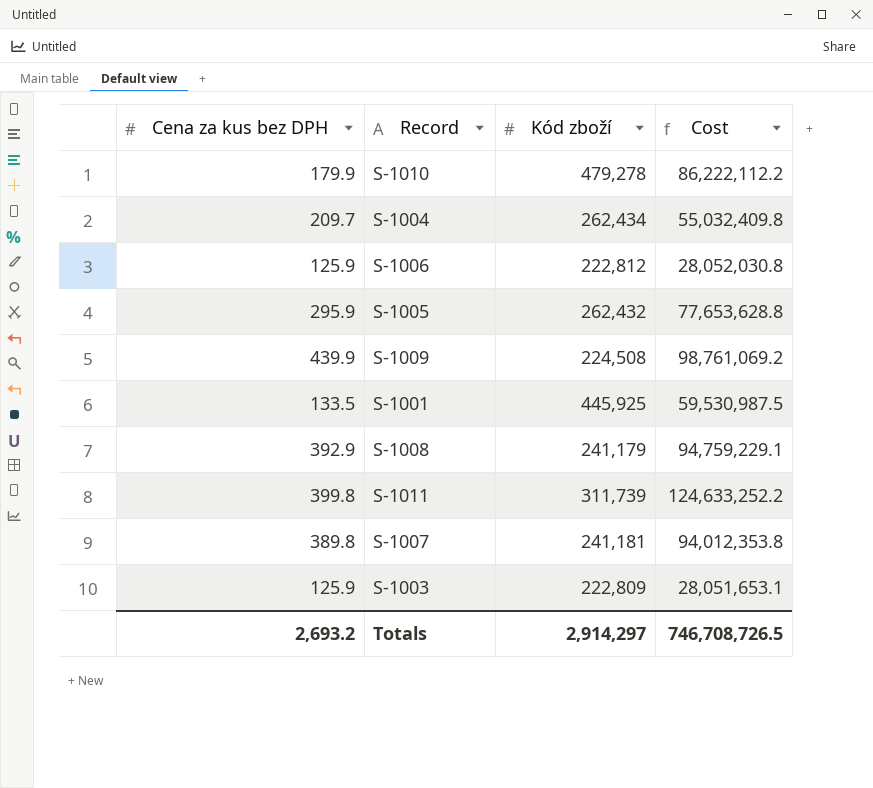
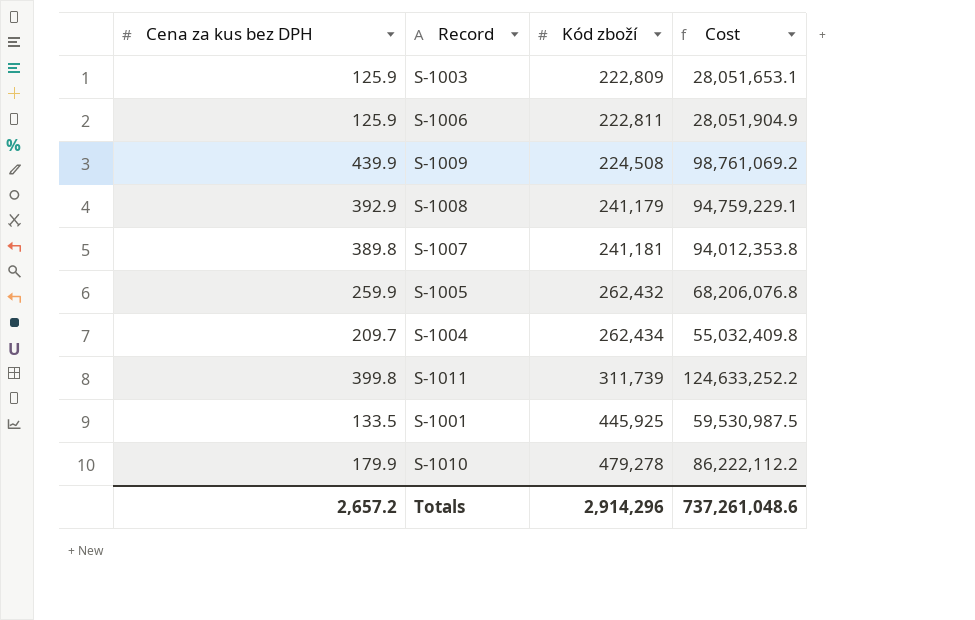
row order: none -> Kód zboží ascending
S-1006 | Kód zboží: 222,812 -> 222,811
S-1006 | Cost: 28,052,030.8 -> 28,051,904.9
S-1005 | Cena za kus bez DPH: 295.9 -> 259.9
S-1005 | Cost: 77,653,628.8 -> 68,206,076.8
Totals | Cena za kus bez DPH: 2,693.2 -> 2,657.2
Totals | Kód zboží: 2,914,297 -> 2,914,296
Totals | Cost: 746,708,726.5 -> 737,261,048.6

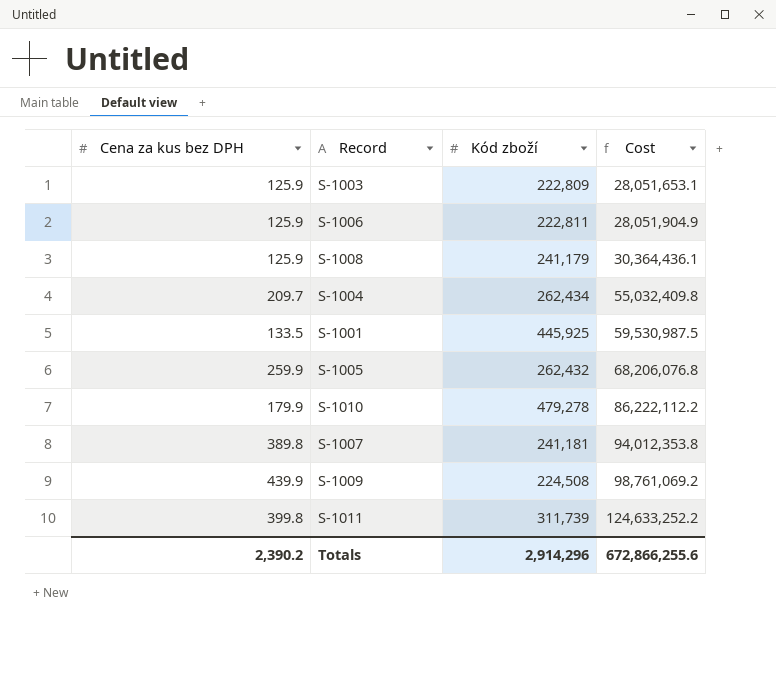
row order: Kód zboží ascending -> Cost ascending
S-1008 | Cena za kus bez DPH: 392.9 -> 125.9
S-1008 | Cost: 94,759,229.1 -> 30,364,436.1
Totals | Cena za kus bez DPH: 2,657.2 -> 2,390.2
Totals | Cost: 737,261,048.6 -> 672,866,255.6

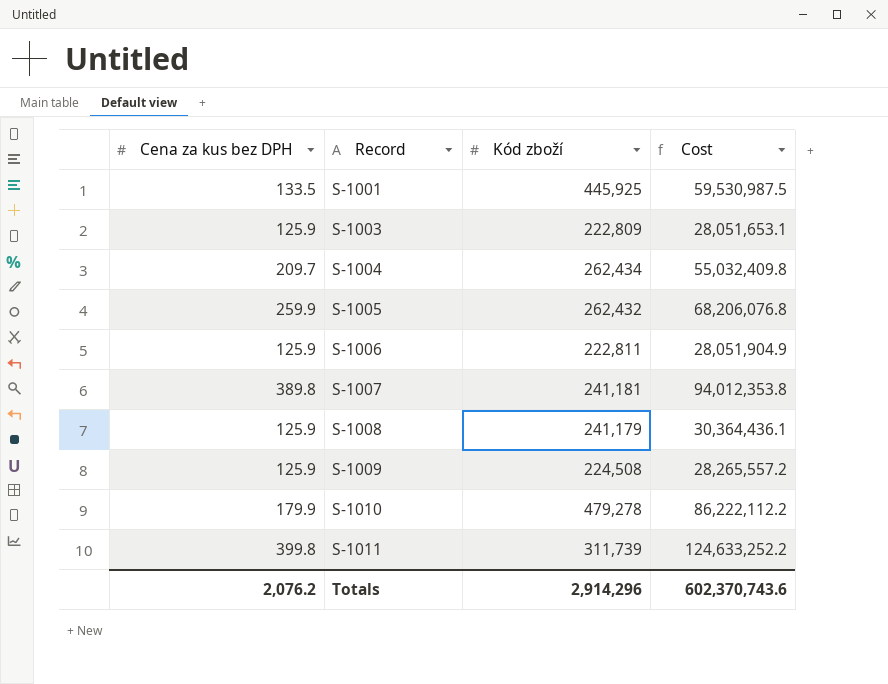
row order: Cost ascending -> Record ascending
S-1009 | Cena za kus bez DPH: 439.9 -> 125.9
S-1009 | Cost: 98,761,069.2 -> 28,265,557.2
Totals | Cena za kus bez DPH: 2,390.2 -> 2,076.2
Totals | Cost: 672,866,255.6 -> 602,370,743.6

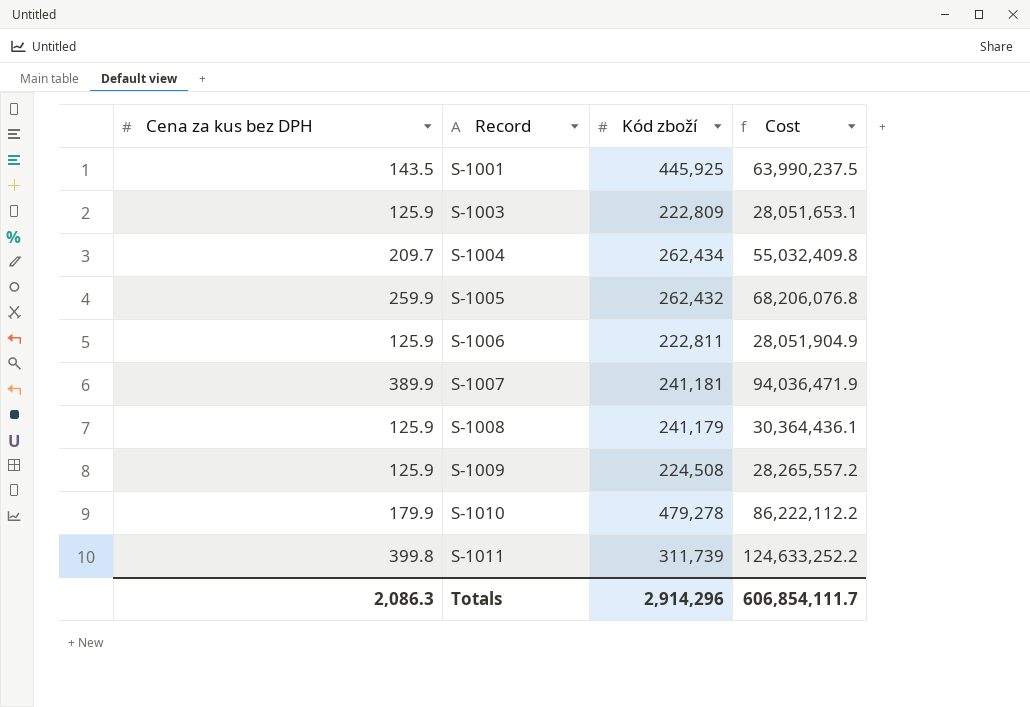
S-1001 | Cena za kus bez DPH: 133.5 -> 143.5
S-1001 | Cost: 59,530,987.5 -> 63,990,237.5
S-1007 | Cena za kus bez DPH: 389.8 -> 389.9
S-1007 | Cost: 94,012,353.8 -> 94,036,471.9
Totals | Cena za kus bez DPH: 2,076.2 -> 2,086.3
Totals | Cost: 602,370,743.6 -> 606,854,111.7

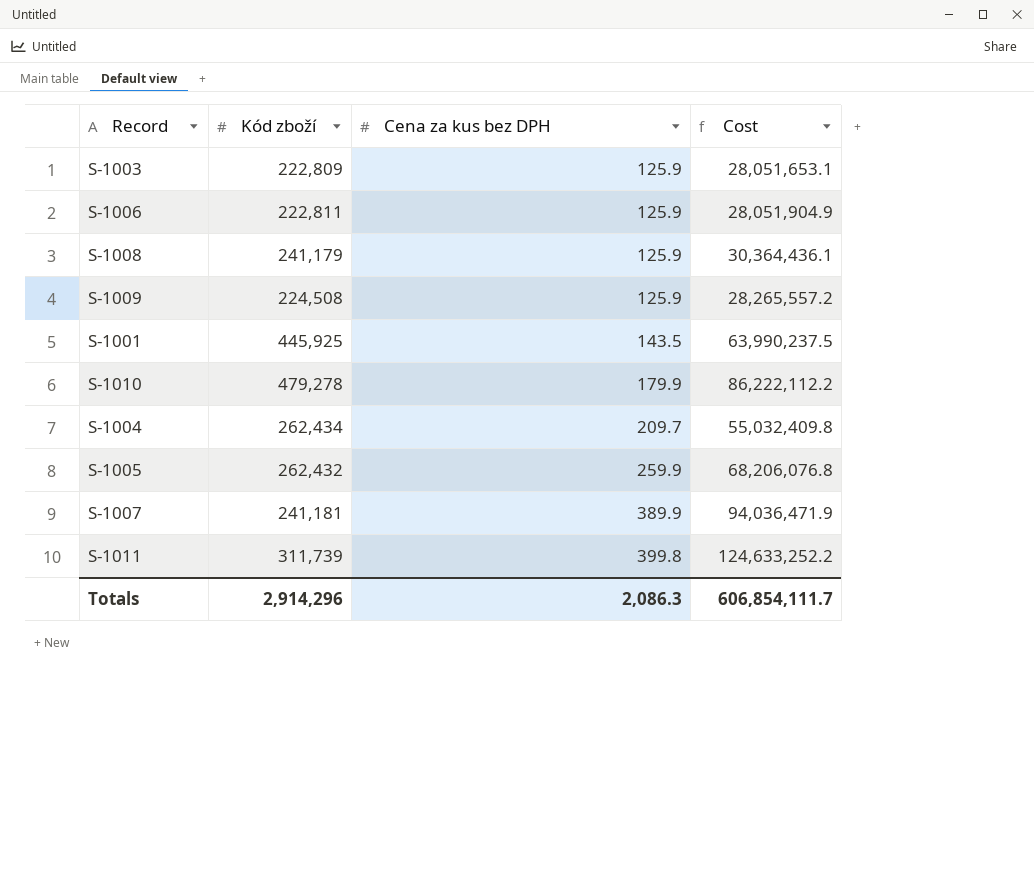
row order: Record ascending -> Cena za kus bez DPH ascending
column Cena za kus bez DPH | position: 1 -> 3

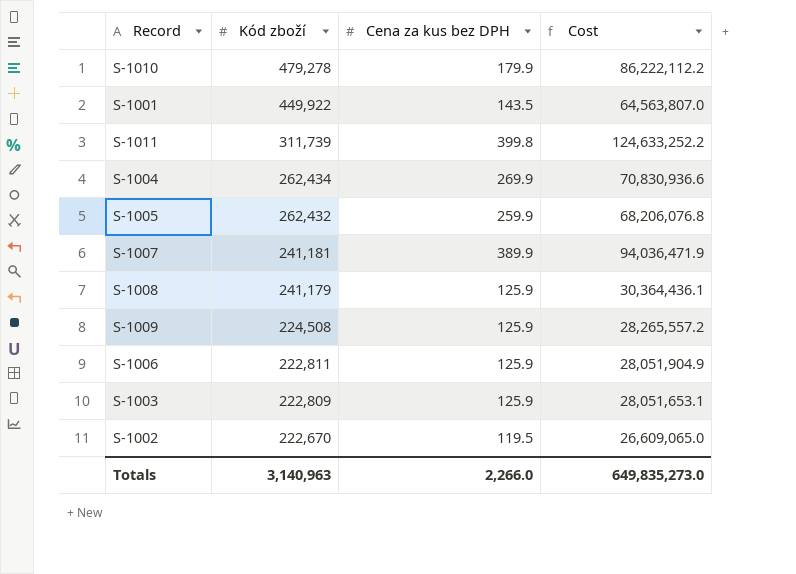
row order: Cena za kus bez DPH ascending -> Kód zboží descending
S-1001 | Kód zboží: 445,925 -> 449,922
S-1001 | Cost: 63,990,237.5 -> 64,563,807.0
S-1004 | Cena za kus bez DPH: 209.7 -> 269.9
S-1004 | Cost: 55,032,409.8 -> 70,830,936.6
row S-1002: none -> 222,670 | 119.5 | 26,609,065.0
Totals | Kód zboží: 2,914,296 -> 3,140,963
Totals | Cena za kus bez DPH: 2,086.3 -> 2,266.0
Totals | Cost: 606,854,111.7 -> 649,835,273.0

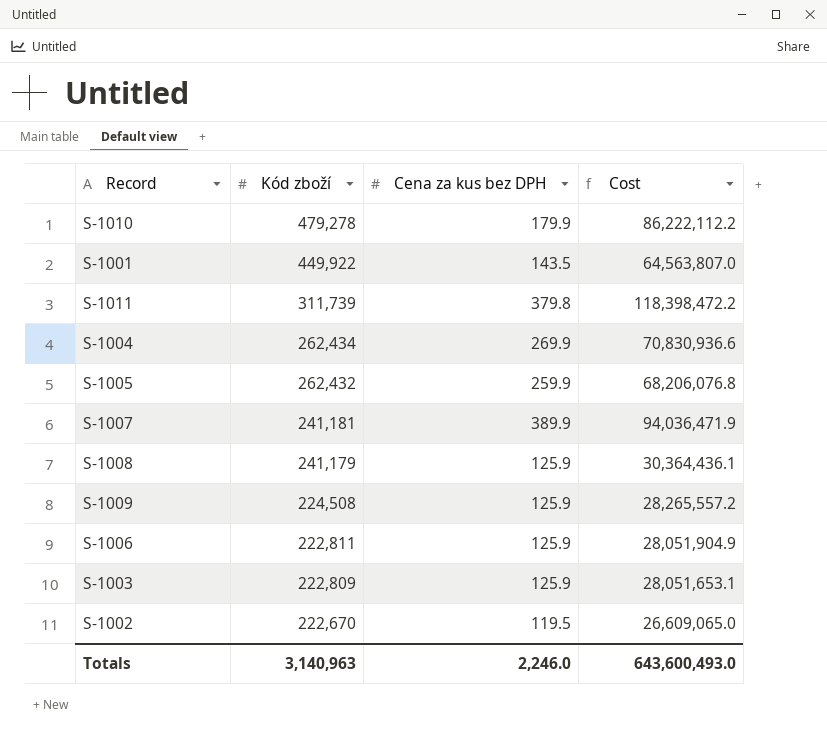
S-1011 | Cena za kus bez DPH: 399.8 -> 379.8
S-1011 | Cost: 124,633,252.2 -> 118,398,472.2
Totals | Cena za kus bez DPH: 2,266.0 -> 2,246.0
Totals | Cost: 649,835,273.0 -> 643,600,493.0

